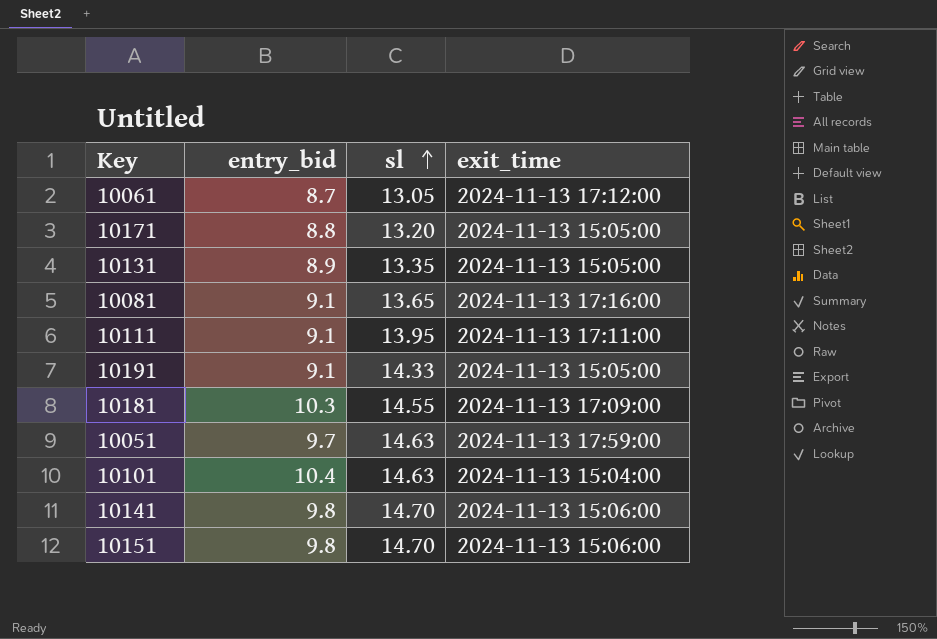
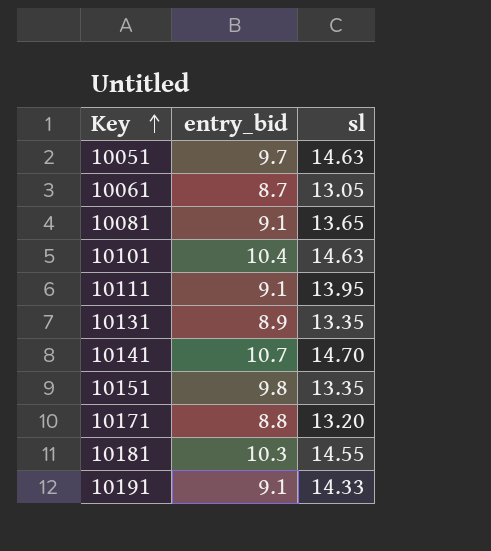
row order: sl ascending -> Key ascending
column exit_time | position: 4 -> none
10141 | entry_bid: 9.8 -> 10.7
10151 | sl: 14.70 -> 13.35

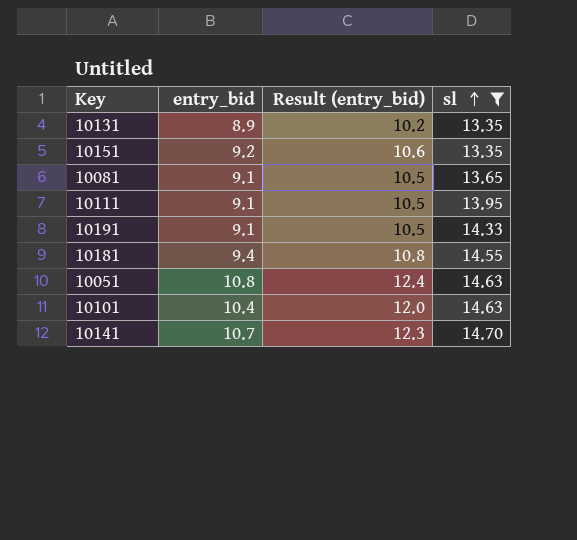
filter: none -> sl >= 13.35
row order: Key ascending -> sl ascending
column Result (entry_bid) | formula: none -> [entry_bid] * 1.15
10151 | entry_bid: 9.8 -> 9.2
10181 | entry_bid: 10.3 -> 9.4
10051 | entry_bid: 9.7 -> 10.8

